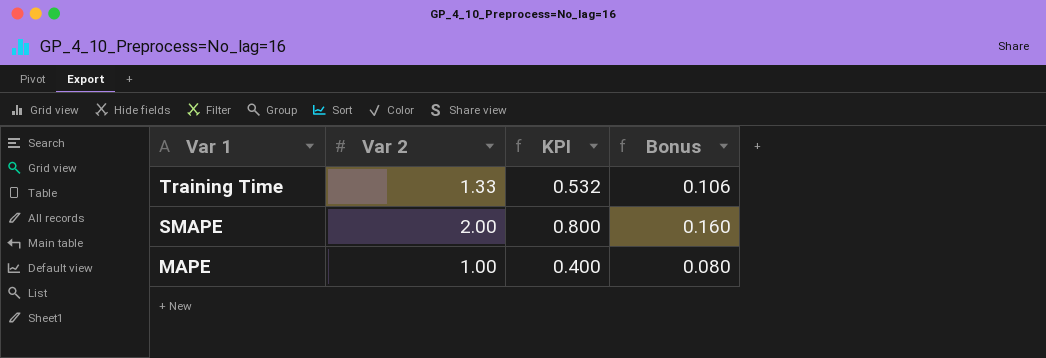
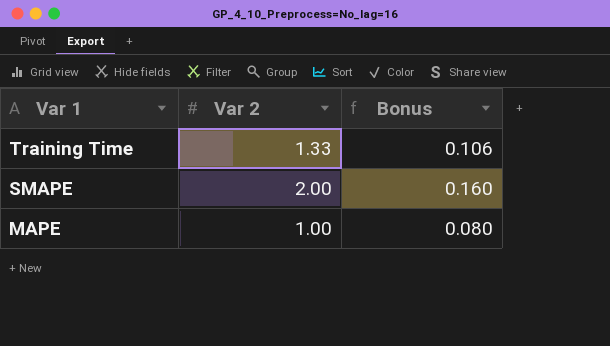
column KPI | formula: [Var 2] * 0.4 -> none

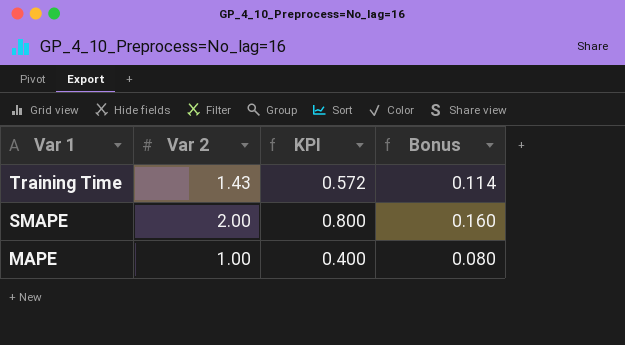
column KPI | formula: none -> [Var 2] * 0.4
Training Time | Var 2: 1.33 -> 1.43
Training Time | Bonus: 0.106 -> 0.114

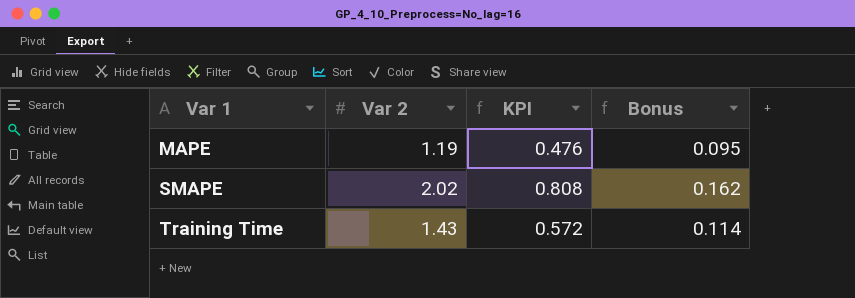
row order: Var 1 descending -> Var 1 ascending
MAPE | Var 2: 1.00 -> 1.19
MAPE | KPI: 0.400 -> 0.476
MAPE | Bonus: 0.080 -> 0.095
SMAPE | Var 2: 2.00 -> 2.02
SMAPE | KPI: 0.800 -> 0.808
SMAPE | Bonus: 0.160 -> 0.162

